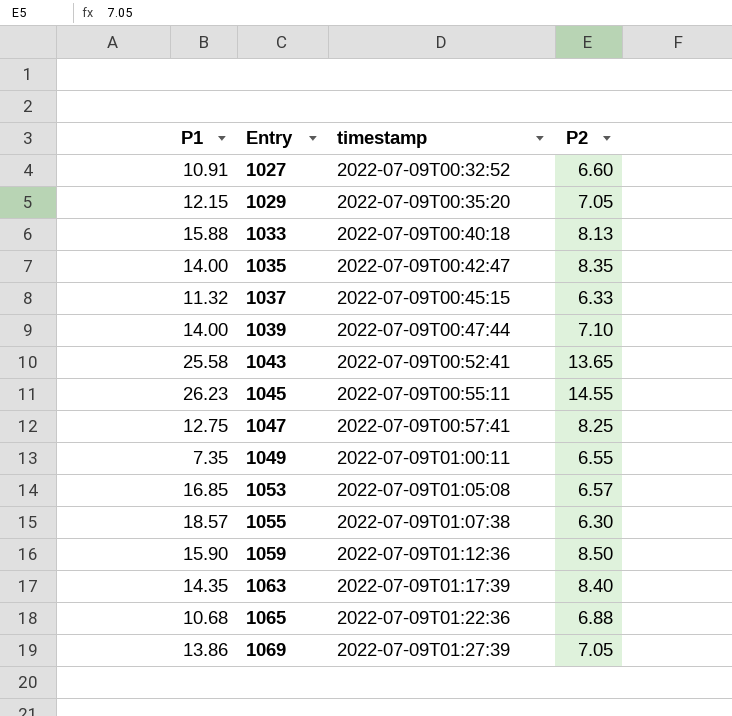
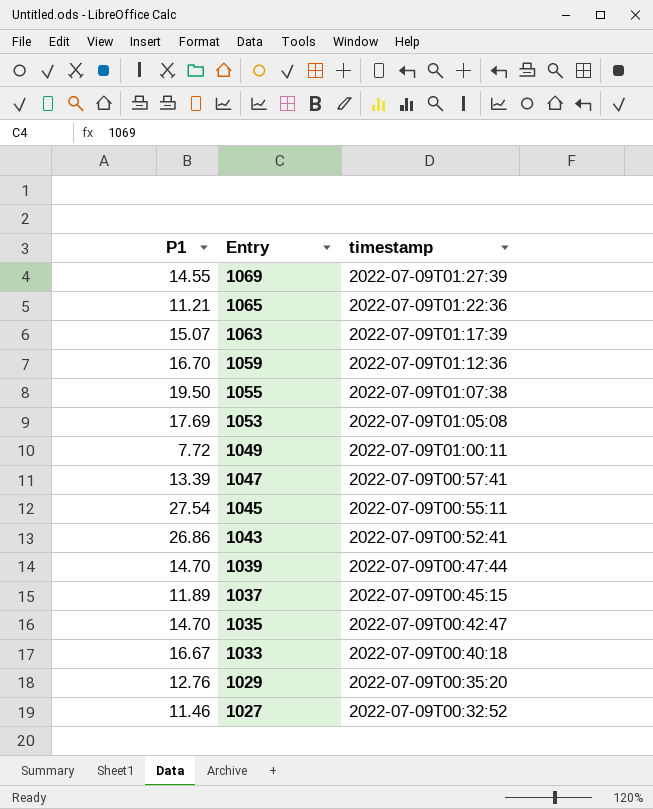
row order: Entry ascending -> Entry descending
column P2 | position: 4 -> none
1069 | P1: 13.86 -> 14.55
1065 | P1: 10.68 -> 11.21
1063 | P1: 14.35 -> 15.07
1059 | P1: 15.90 -> 16.70
1055 | P1: 18.57 -> 19.50
1053 | P1: 16.85 -> 17.69
1049 | P1: 7.35 -> 7.72
1047 | P1: 12.75 -> 13.39
1045 | P1: 26.23 -> 27.54
1043 | P1: 25.58 -> 26.86
1039 | P1: 14.00 -> 14.70
1037 | P1: 11.32 -> 11.89
1035 | P1: 14.00 -> 14.70
1033 | P1: 15.88 -> 16.67
1029 | P1: 12.15 -> 12.76
1027 | P1: 10.91 -> 11.46

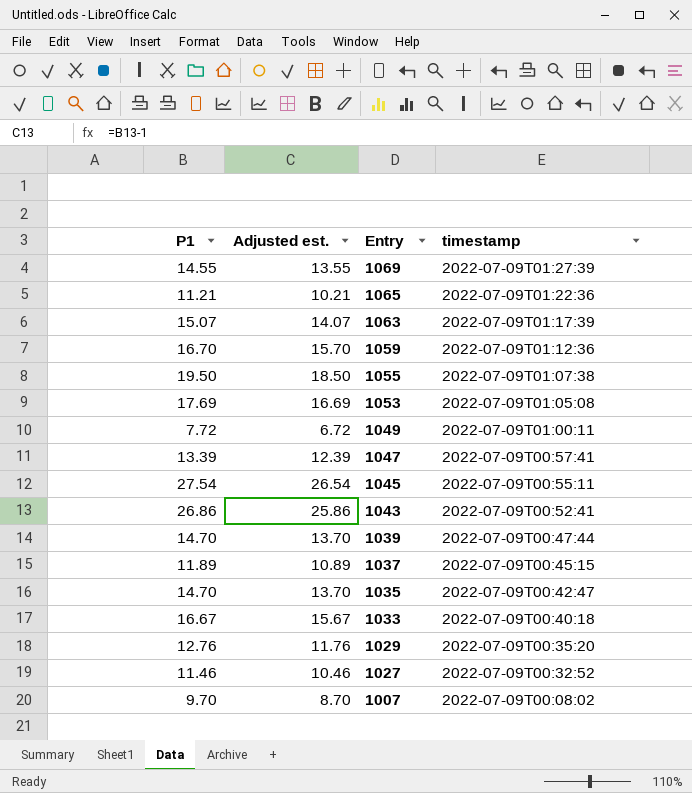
column Adjusted est. | formula: none -> [P1] - 1
row 1007: none -> 9.70 | 8.70 | 2022-07-09T00:08:02

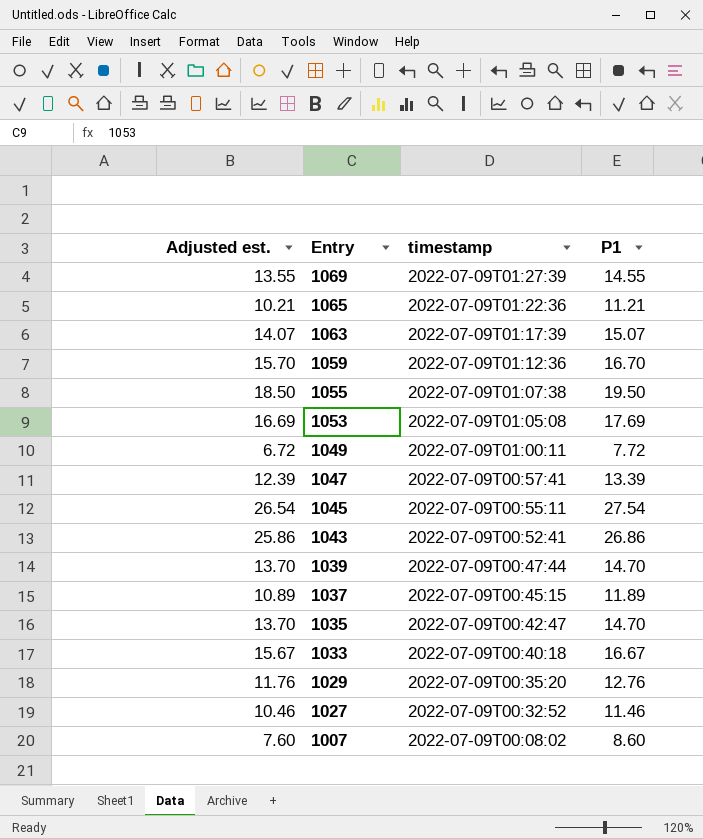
column P1 | position: 1 -> 4
1007 | Adjusted est.: 8.70 -> 7.60
1007 | P1: 9.70 -> 8.60

